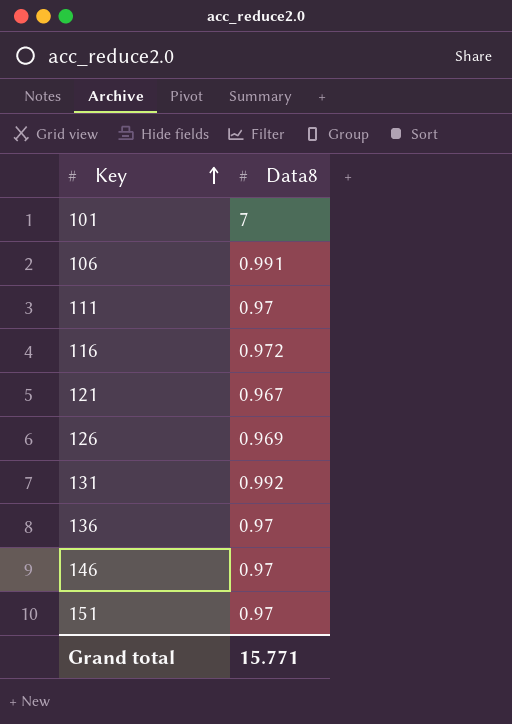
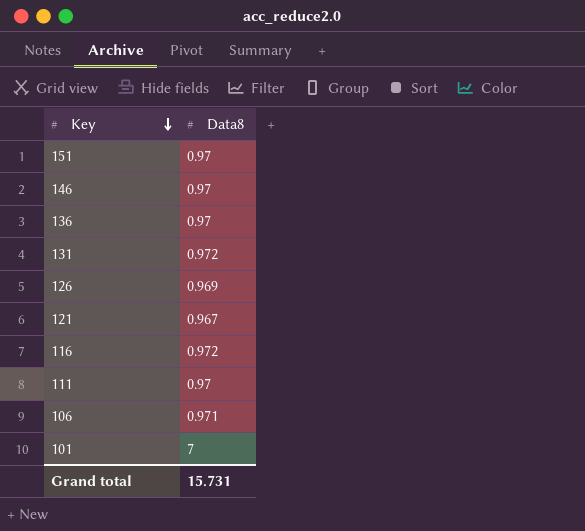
row order: Key ascending -> Key descending
131 | Data8: 0.992 -> 0.972
106 | Data8: 0.991 -> 0.971
Grand total | Data8: 15.771 -> 15.731

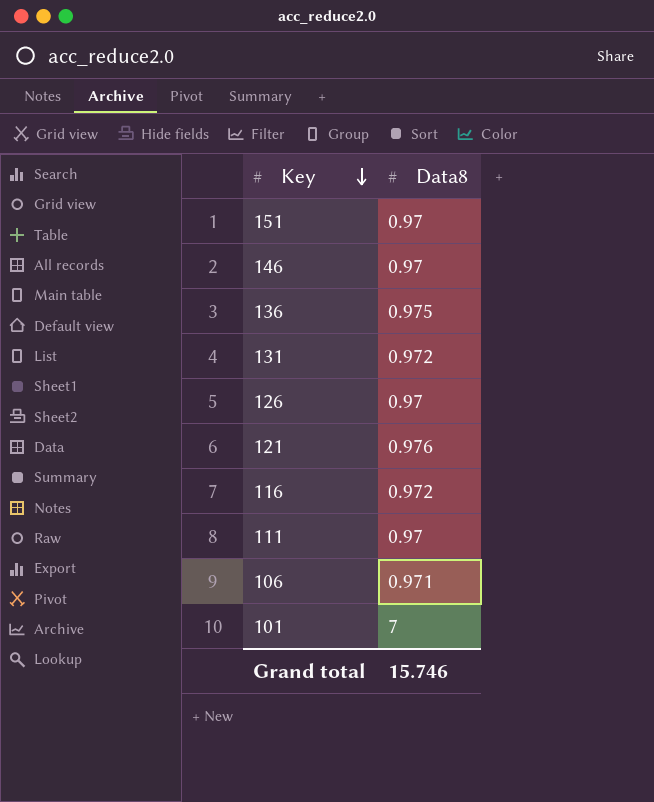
136 | Data8: 0.97 -> 0.975
126 | Data8: 0.969 -> 0.97
121 | Data8: 0.967 -> 0.976
Grand total | Data8: 15.731 -> 15.746

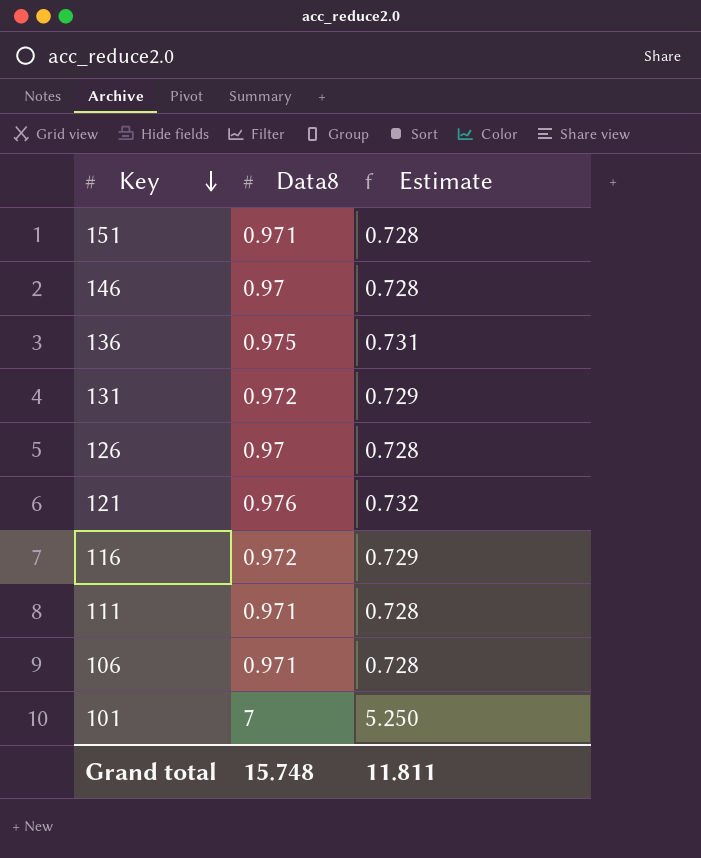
column Estimate | formula: none -> [Data8] * 0.75
151 | Data8: 0.97 -> 0.971
111 | Data8: 0.97 -> 0.971
Grand total | Data8: 15.746 -> 15.748

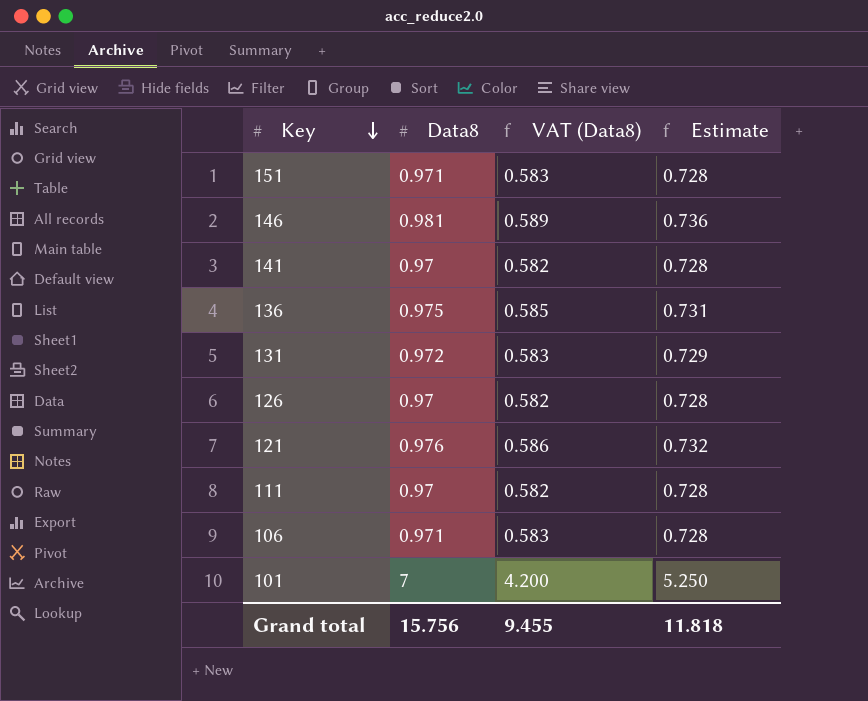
column VAT (Data8) | formula: none -> [Data8] * 0.6
row 116: 0.972 | 0.729 -> none
146 | Data8: 0.97 -> 0.981
146 | Estimate: 0.728 -> 0.736
row 141: none -> 0.97 | 0.582 | 0.728
111 | Data8: 0.971 -> 0.97
Grand total | Data8: 15.748 -> 15.756
Grand total | Estimate: 11.811 -> 11.818

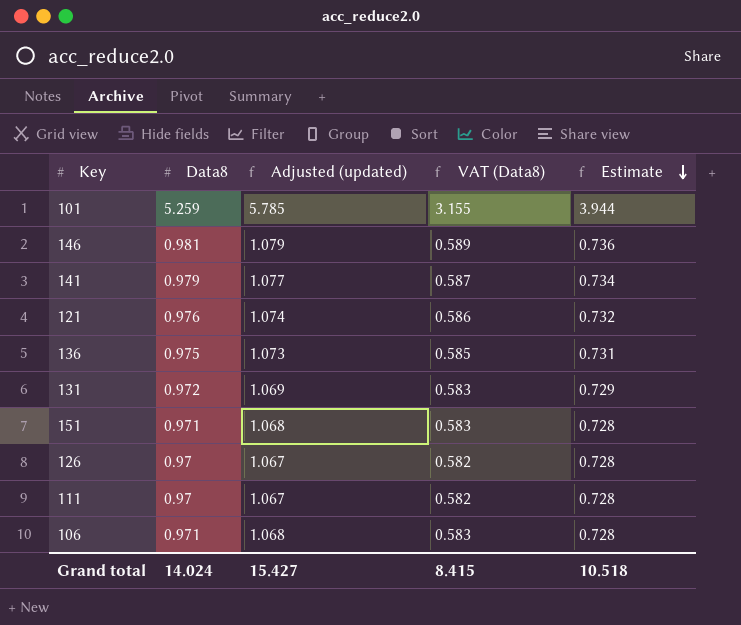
row order: Key descending -> Estimate descending
column Adjusted (updated) | formula: none -> [Data8] * 1.1
101 | Data8: 7 -> 5.259
101 | VAT (Data8): 4.200 -> 3.155
101 | Estimate: 5.250 -> 3.944
141 | Data8: 0.97 -> 0.979
141 | VAT (Data8): 0.582 -> 0.587
141 | Estimate: 0.728 -> 0.734
Grand total | Data8: 15.756 -> 14.024
Grand total | VAT (Data8): 9.455 -> 8.415
Grand total | Estimate: 11.818 -> 10.518

